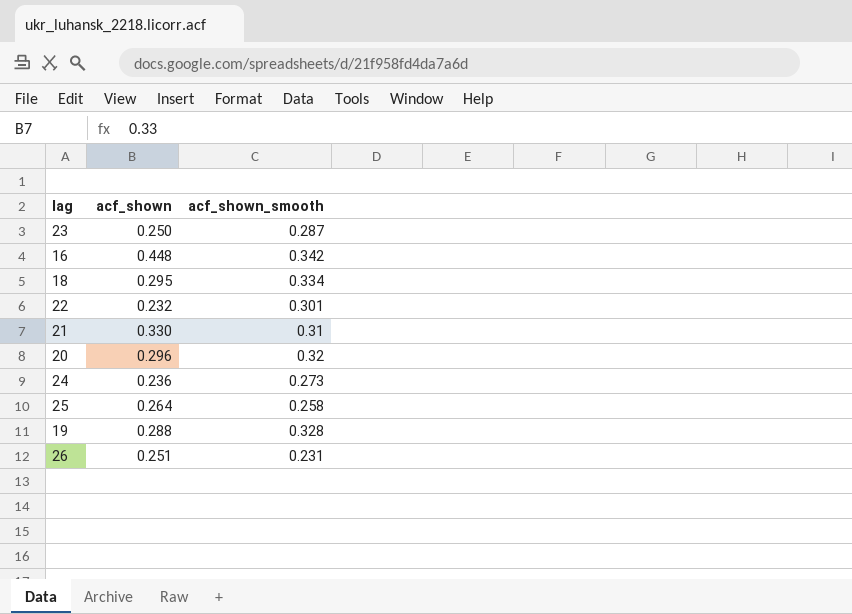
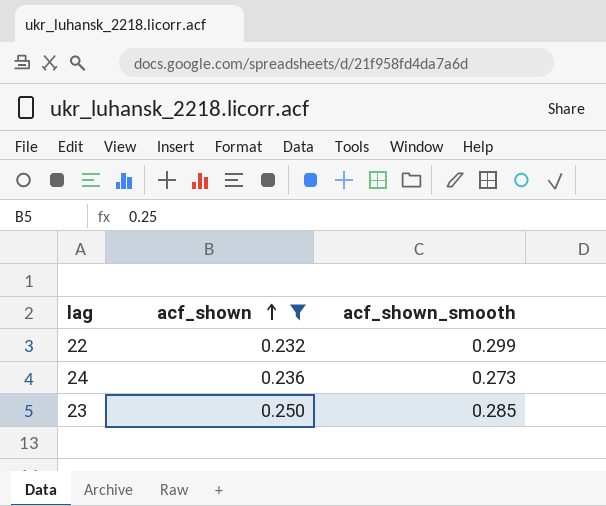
filter: none -> acf_shown <= 0.250
row order: none -> acf_shown ascending
22 | acf_shown_smooth: 0.301 -> 0.299
23 | acf_shown_smooth: 0.287 -> 0.285

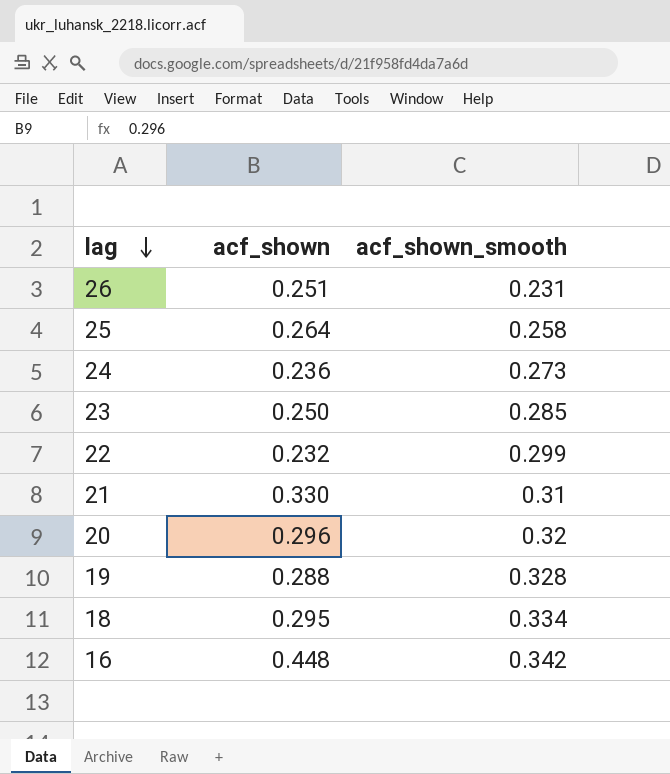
filter: acf_shown <= 0.250 -> none
row order: acf_shown ascending -> lag descending

